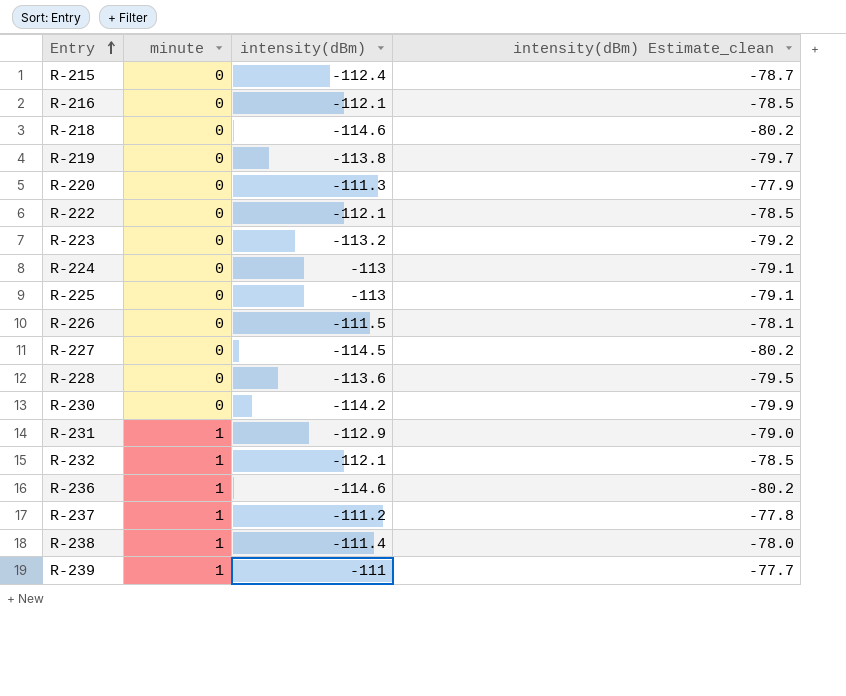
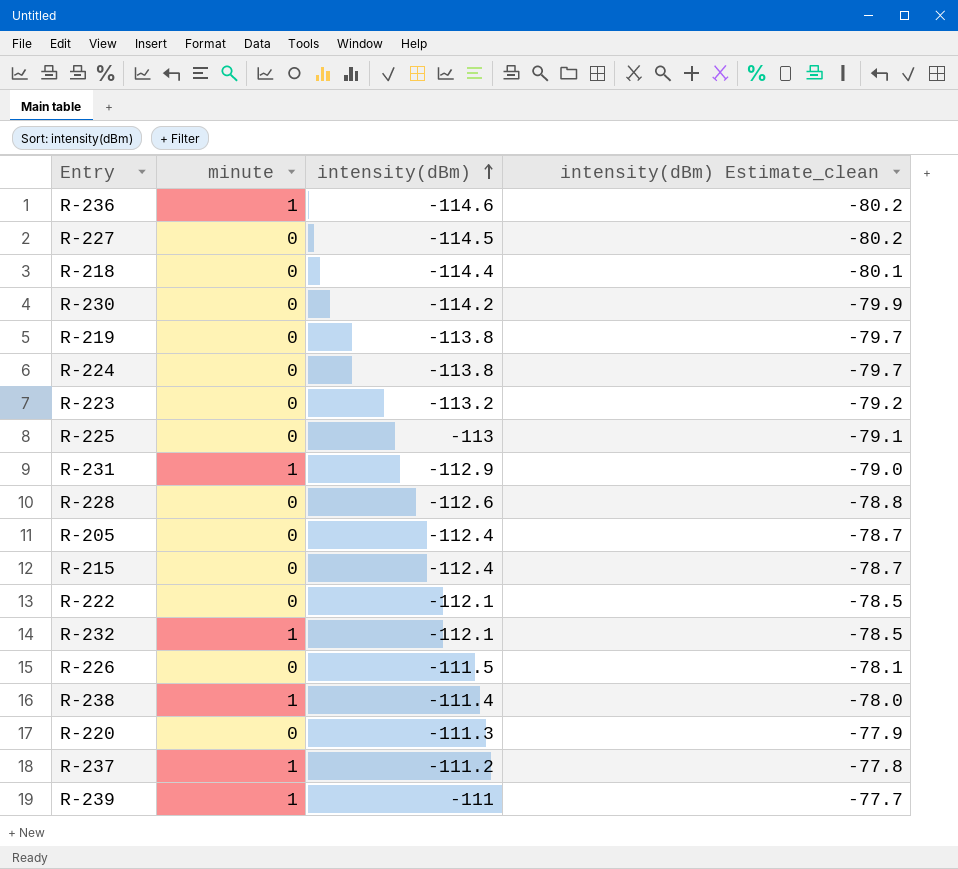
row order: Entry ascending -> intensity(dBm) ascending
row R-216: 0 | -112.1 | -78.5 -> none
R-218 | intensity(dBm): -114.6 -> -114.4
R-218 | intensity(dBm) Estimate_clean: -80.2 -> -80.1
R-224 | intensity(dBm): -113 -> -113.8
R-224 | intensity(dBm) Estimate_clean: -79.1 -> -79.7
R-228 | intensity(dBm): -113.6 -> -112.6
R-228 | intensity(dBm) Estimate_clean: -79.5 -> -78.8
row R-205: none -> 0 | -112.4 | -78.7

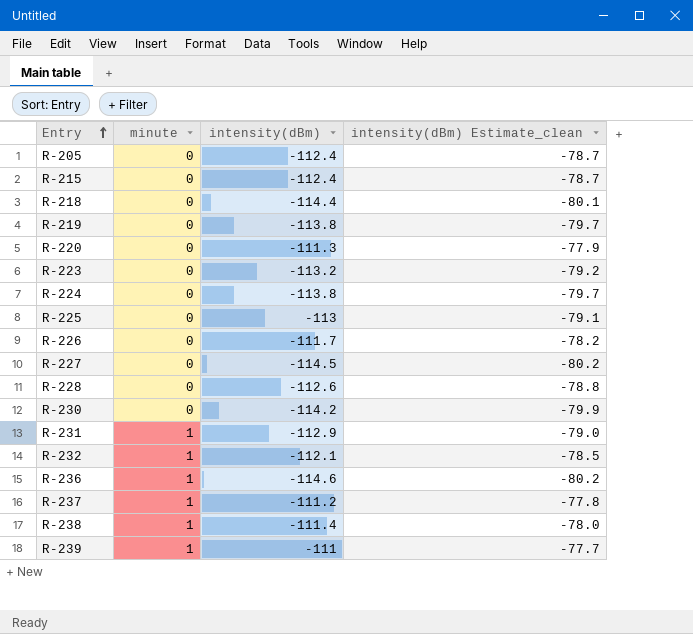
row order: intensity(dBm) ascending -> Entry ascending
row R-222: 0 | -112.1 | -78.5 -> none
R-226 | intensity(dBm): -111.5 -> -111.7
R-226 | intensity(dBm) Estimate_clean: -78.1 -> -78.2

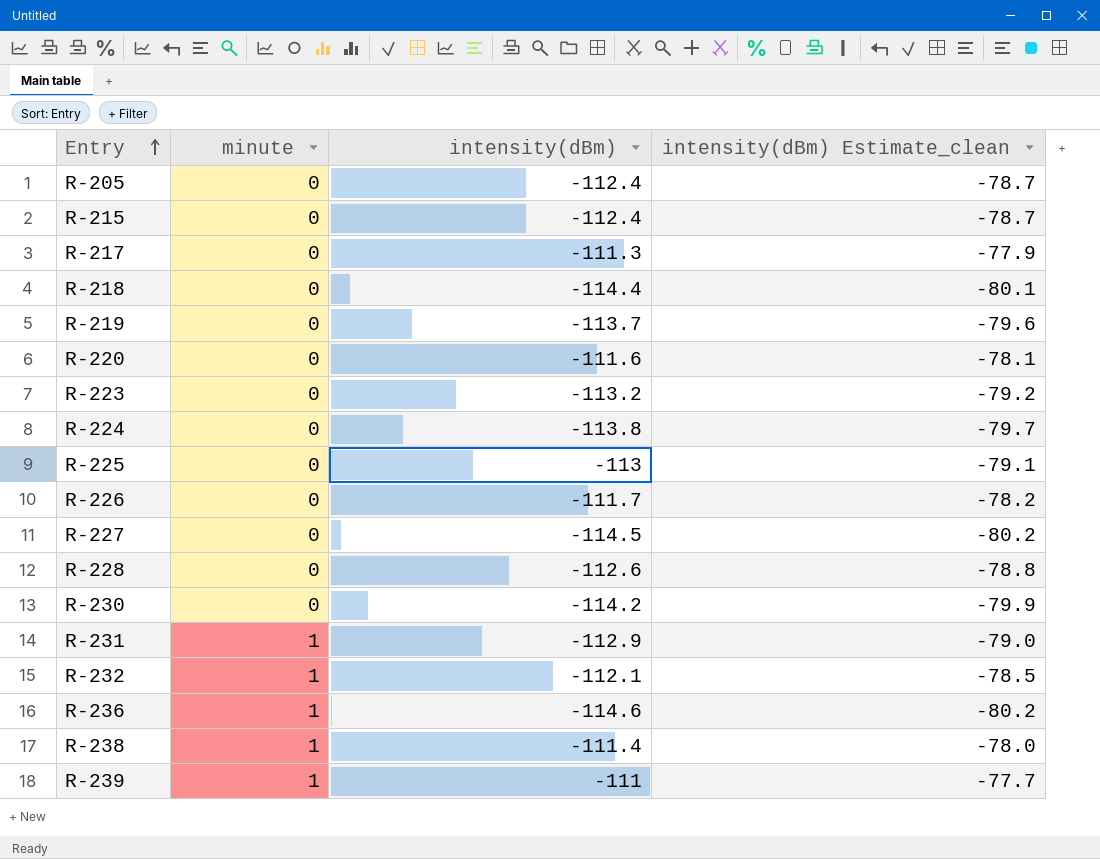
row R-237: 1 | -111.2 | -77.8 -> none
row R-217: none -> 0 | -111.3 | -77.9
R-219 | intensity(dBm): -113.8 -> -113.7
R-219 | intensity(dBm) Estimate_clean: -79.7 -> -79.6
R-220 | intensity(dBm): -111.3 -> -111.6
R-220 | intensity(dBm) Estimate_clean: -77.9 -> -78.1

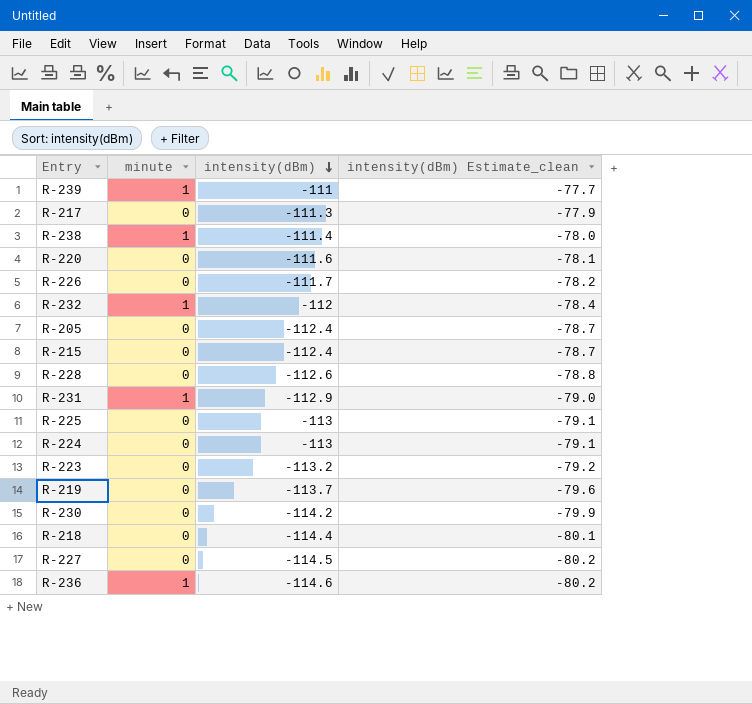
row order: Entry ascending -> intensity(dBm) descending
R-232 | intensity(dBm): -112.1 -> -112
R-232 | intensity(dBm) Estimate_clean: -78.5 -> -78.4
R-224 | intensity(dBm): -113.8 -> -113
R-224 | intensity(dBm) Estimate_clean: -79.7 -> -79.1

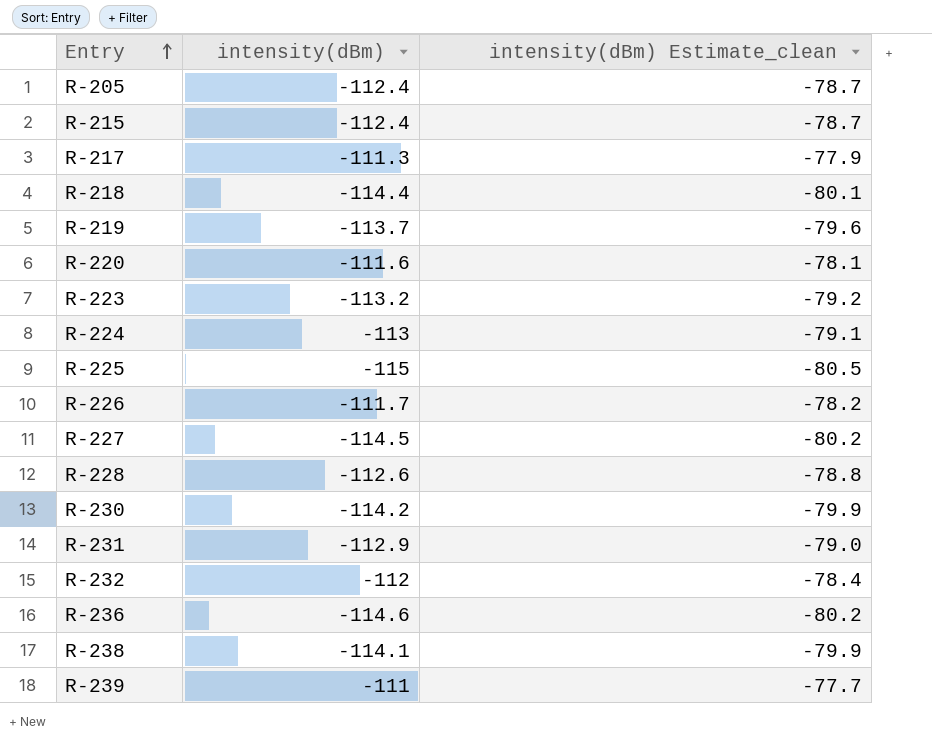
row order: intensity(dBm) descending -> Entry ascending
column minute | position: 2 -> none
R-225 | intensity(dBm): -113 -> -115
R-225 | intensity(dBm) Estimate_clean: -79.1 -> -80.5
R-238 | intensity(dBm): -111.4 -> -114.1
R-238 | intensity(dBm) Estimate_clean: -78.0 -> -79.9

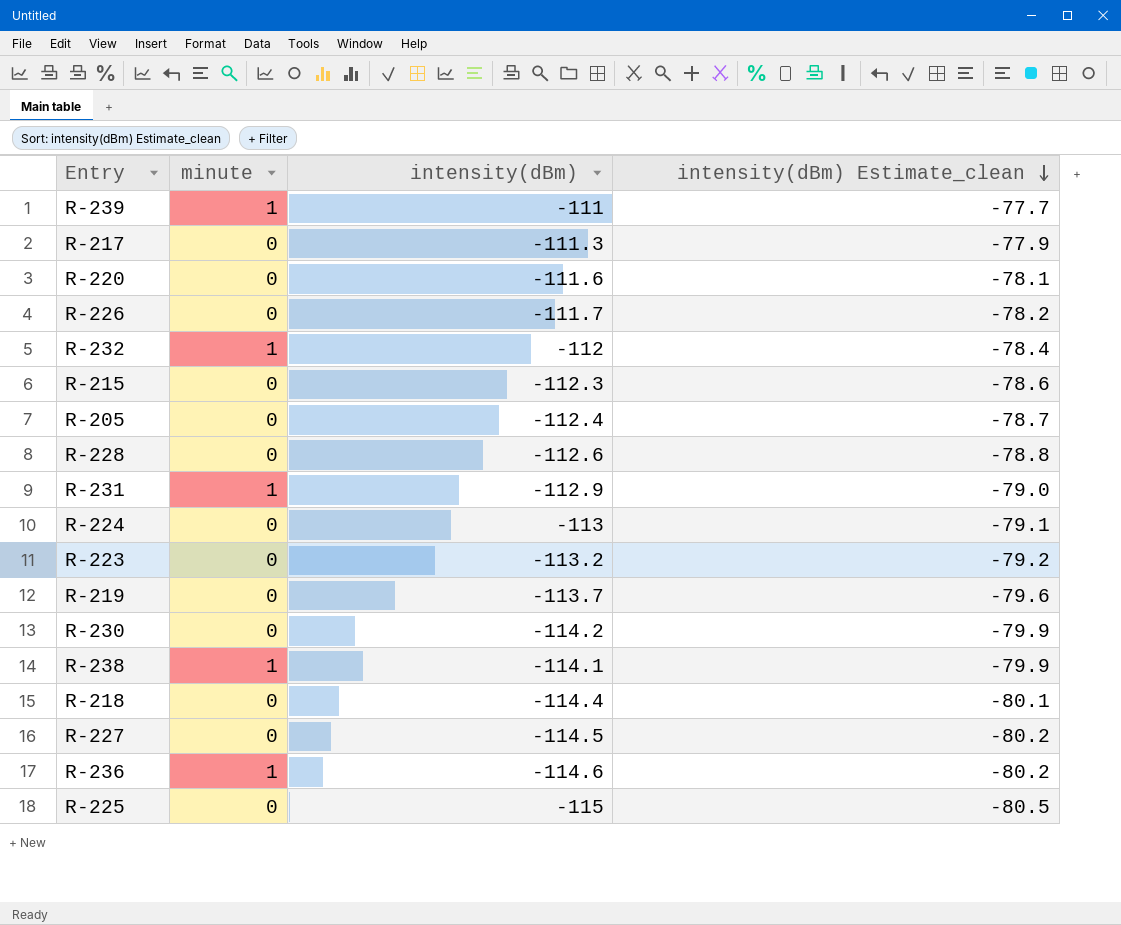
row order: Entry ascending -> intensity(dBm) Estimate_clean descending
column minute | position: none -> 2
R-215 | intensity(dBm): -112.4 -> -112.3
R-215 | intensity(dBm) Estimate_clean: -78.7 -> -78.6

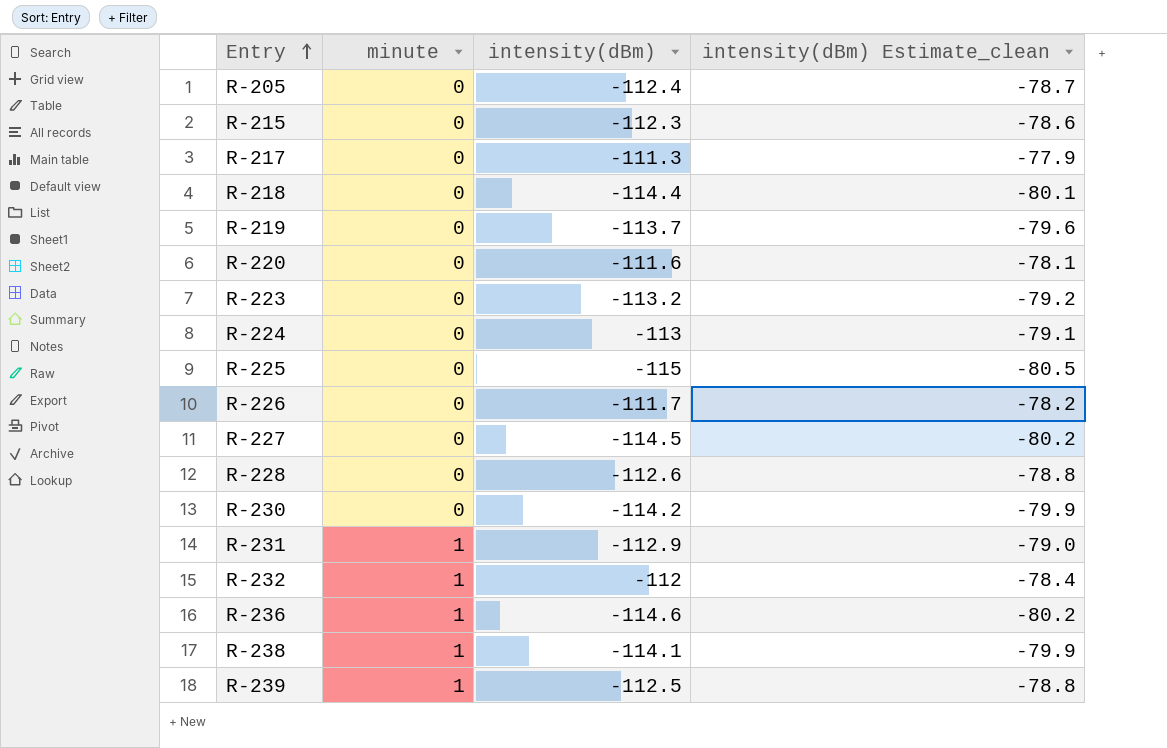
row order: intensity(dBm) Estimate_clean descending -> Entry ascending
R-239 | intensity(dBm): -111 -> -112.5
R-239 | intensity(dBm) Estimate_clean: -77.7 -> -78.8

